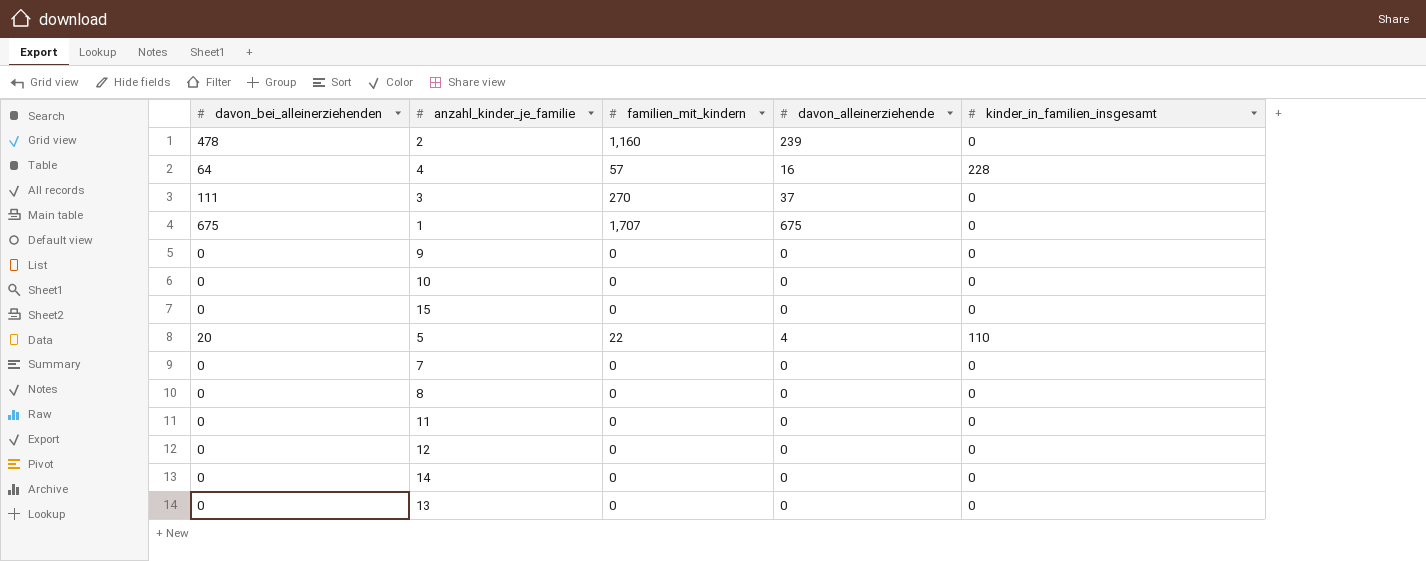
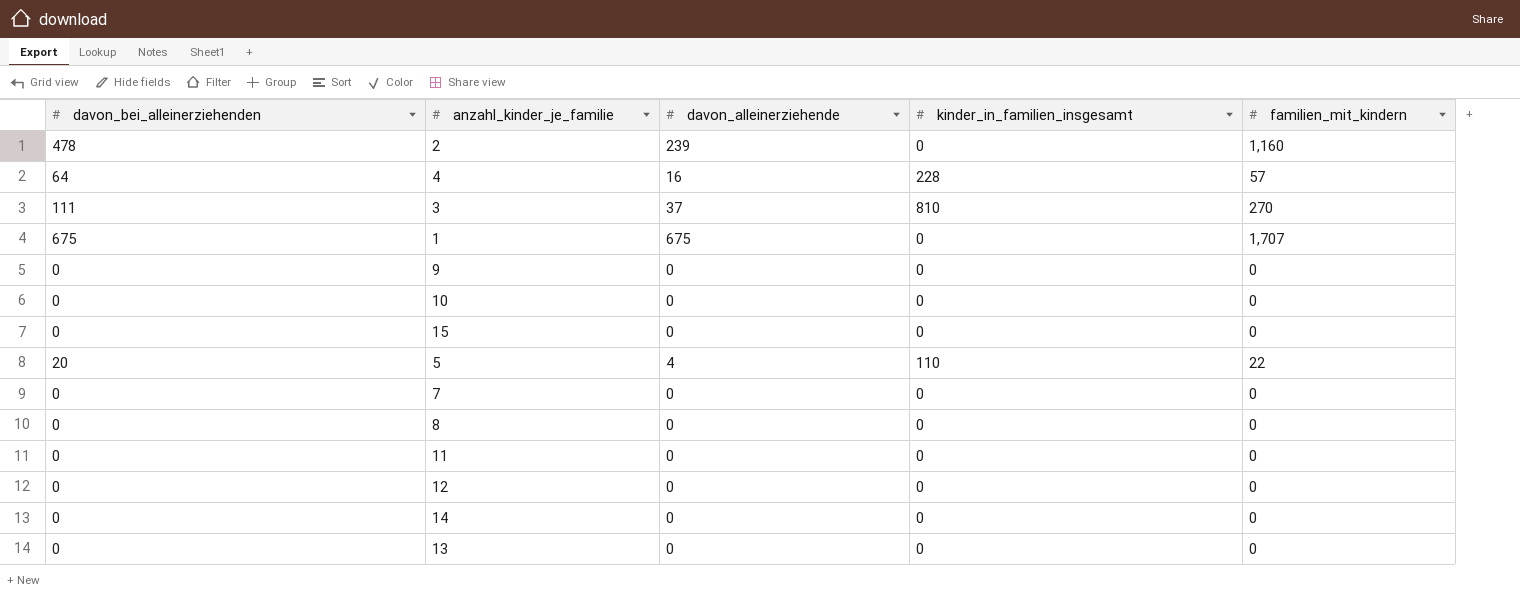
column familien_mit_kindern | position: 3 -> 5
3 | kinder_in_familien_insgesamt: 0 -> 810

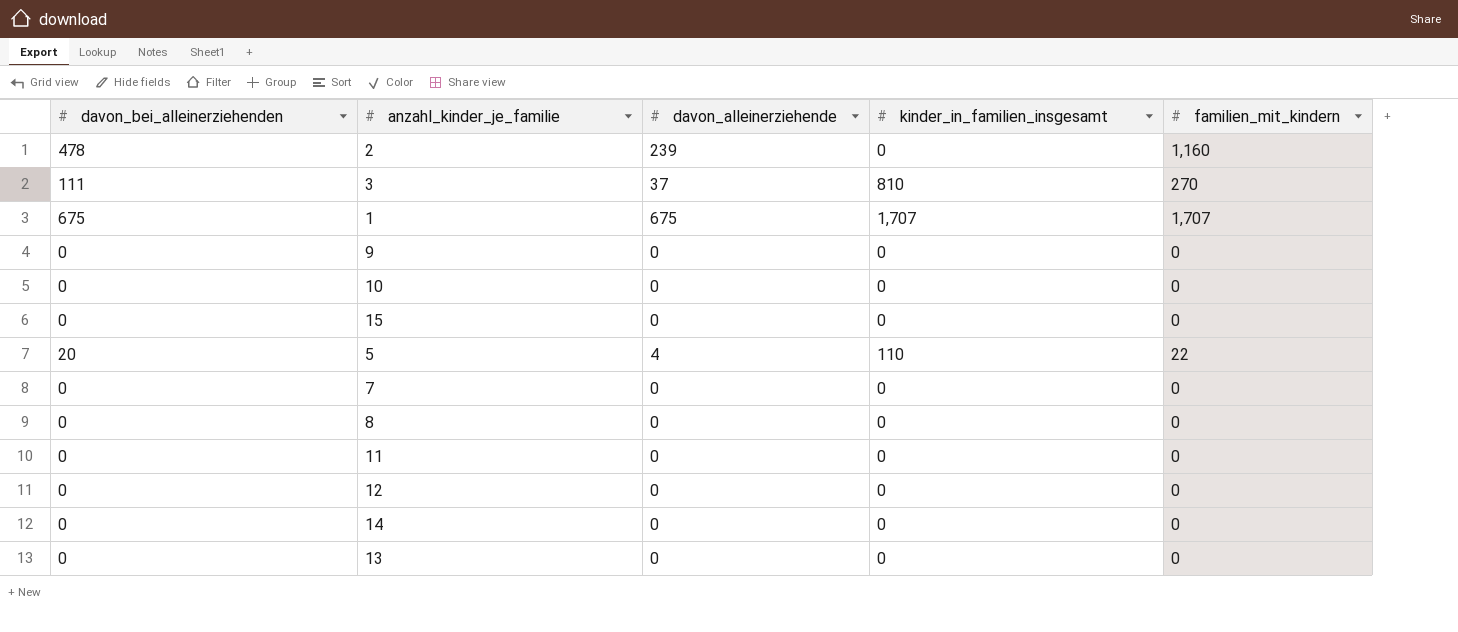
row 4: 64 | 16 | 228 | 57 -> none
1 | kinder_in_familien_insgesamt: 0 -> 1,707

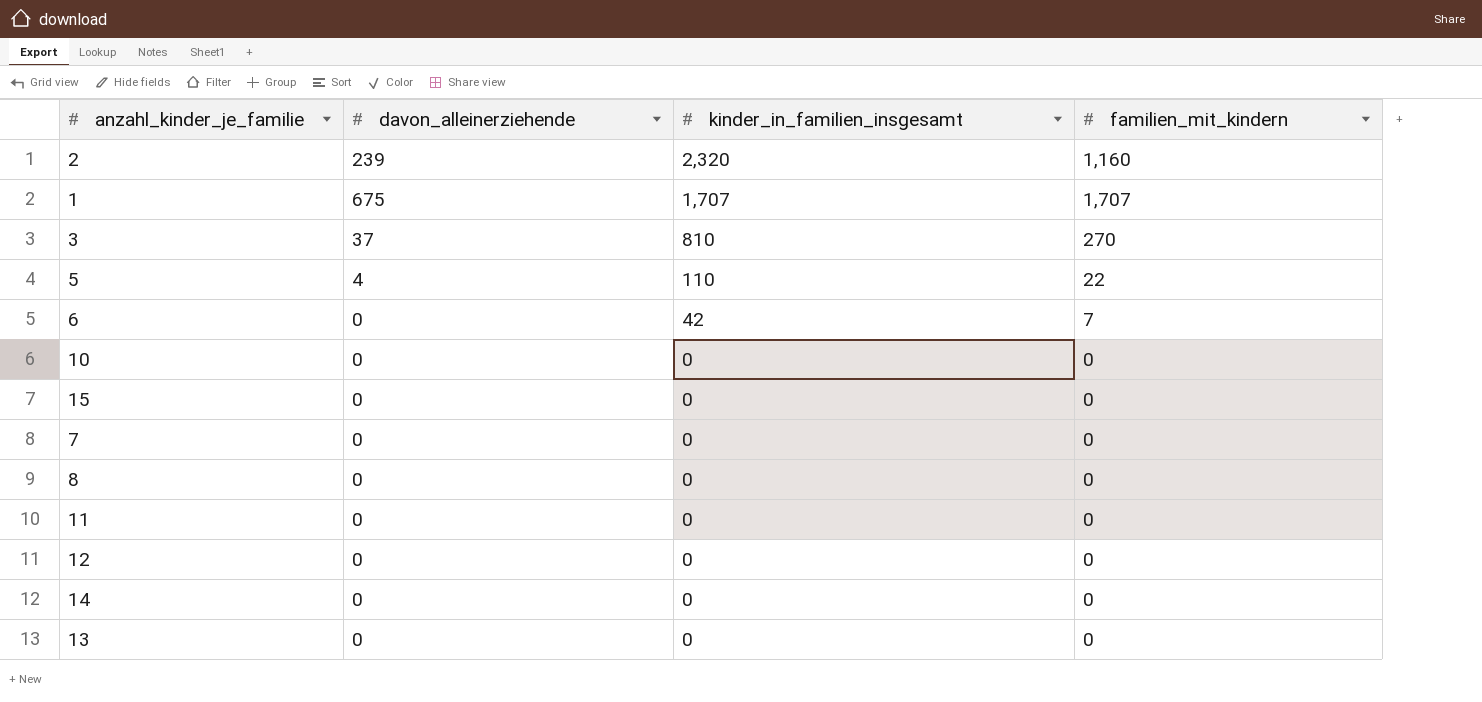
row order: none -> kinder_in_familien_insgesamt descending
column davon_bei_alleinerziehenden | position: 1 -> none
row 9: 0 | 0 | 0 | 0 -> none
2 | kinder_in_familien_insgesamt: 0 -> 2,320
row 6: none -> 0 | 42 | 7

